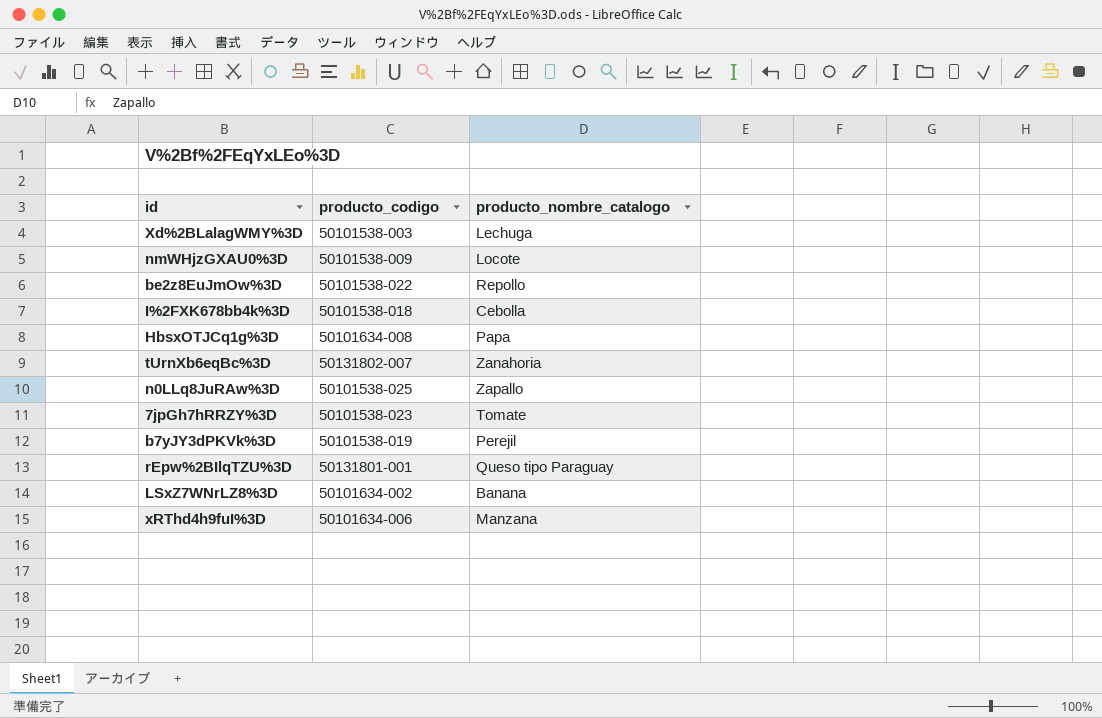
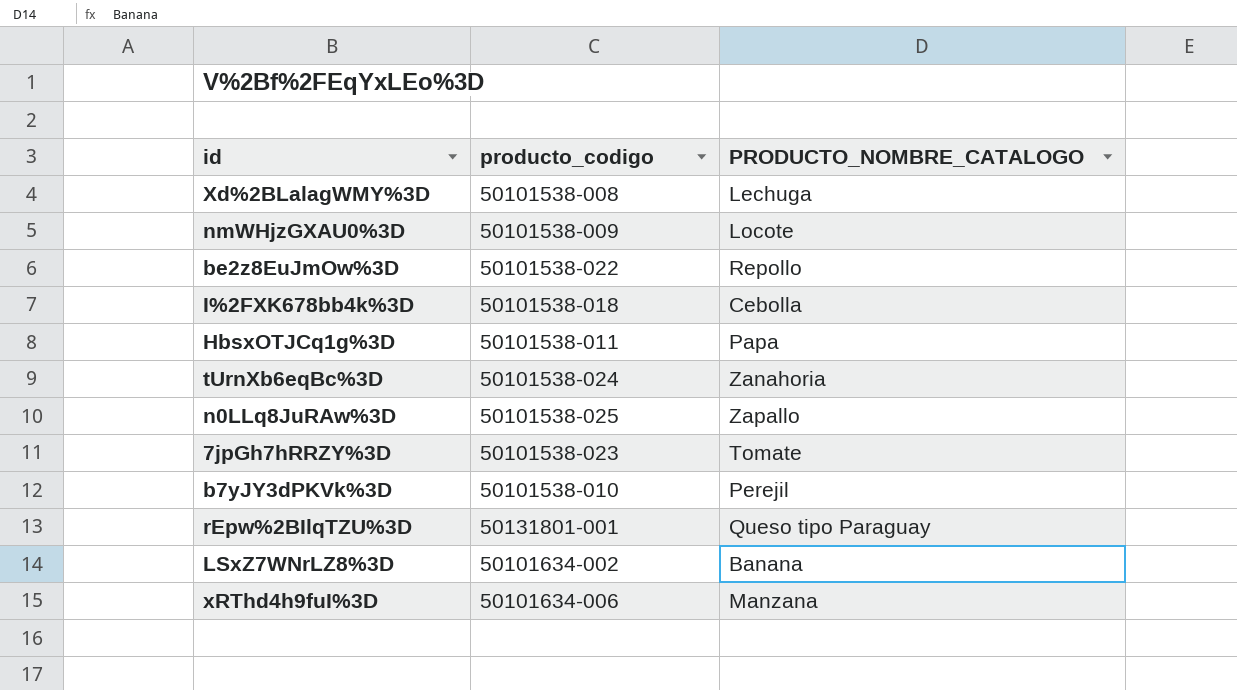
column name: producto_nombre_catalogo -> PRODUCTO_NOMBRE_CATALOGO
Xd%2BLalagWMY%3D | producto_codigo: 50101538-003 -> 50101538-008
HbsxOTJCq1g%3D | producto_codigo: 50101634-008 -> 50101538-011
tUrnXb6eqBc%3D | producto_codigo: 50131802-007 -> 50101538-024
b7yJY3dPKVk%3D | producto_codigo: 50101538-019 -> 50101538-010

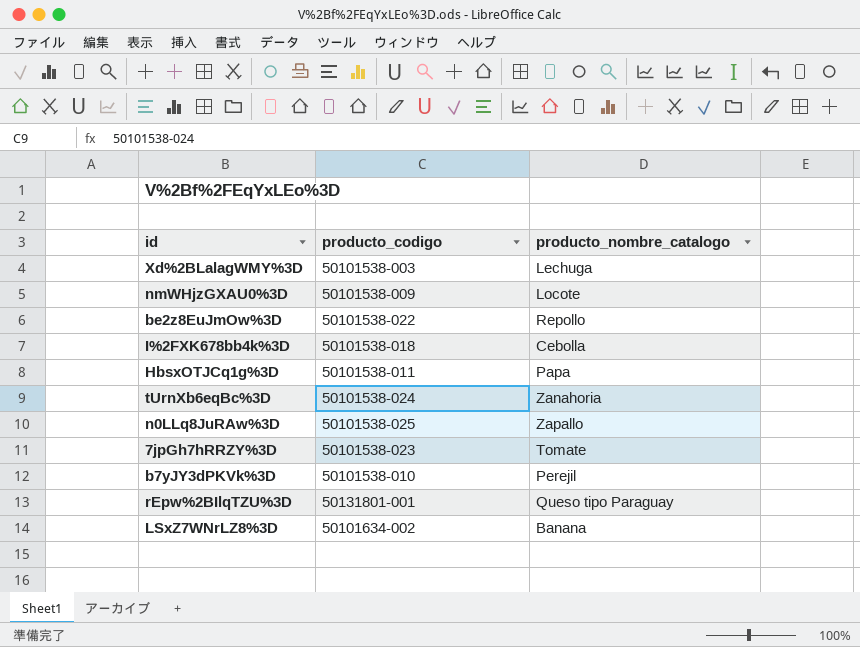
column name: PRODUCTO_NOMBRE_CATALOGO -> producto_nombre_catalogo
row xRThd4h9fuI%3D: 50101634-006 | Manzana -> none
Xd%2BLalagWMY%3D | producto_codigo: 50101538-008 -> 50101538-003

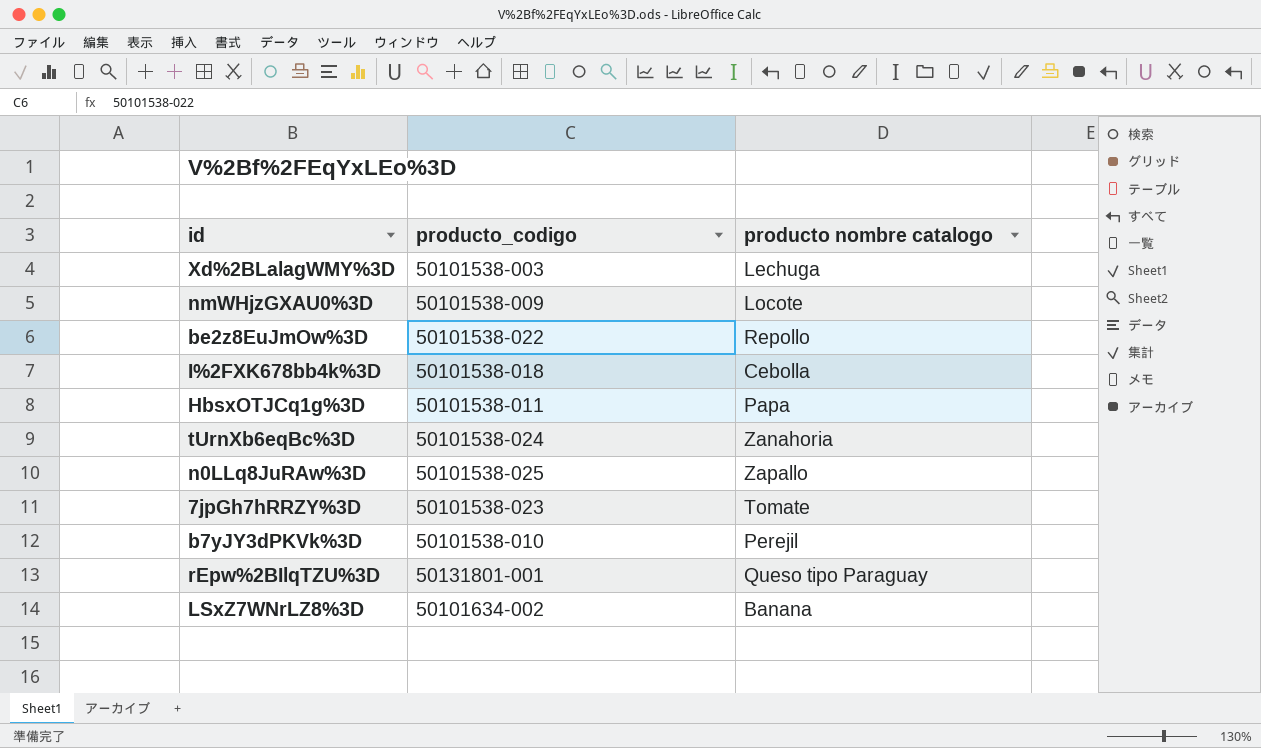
column name: producto_nombre_catalogo -> producto nombre catalogo

